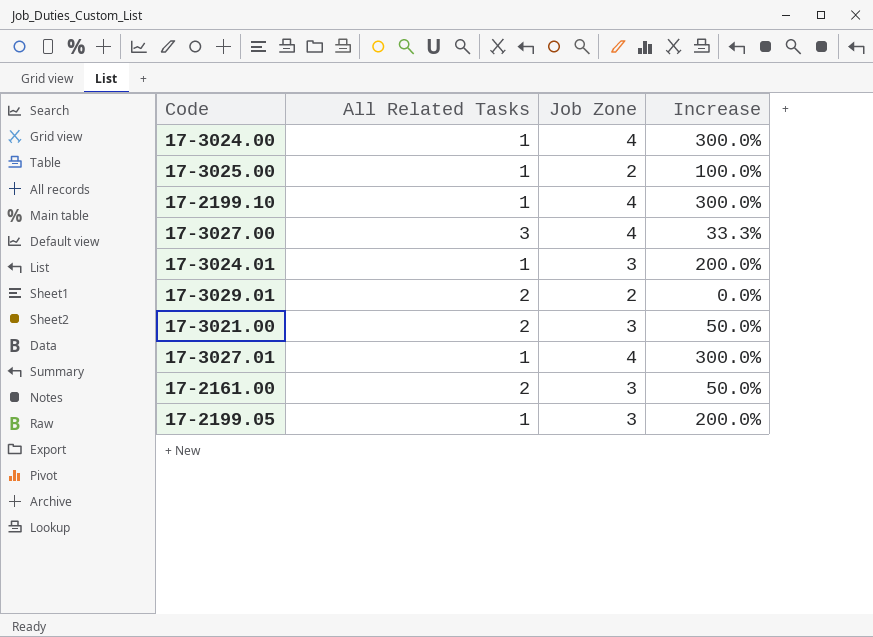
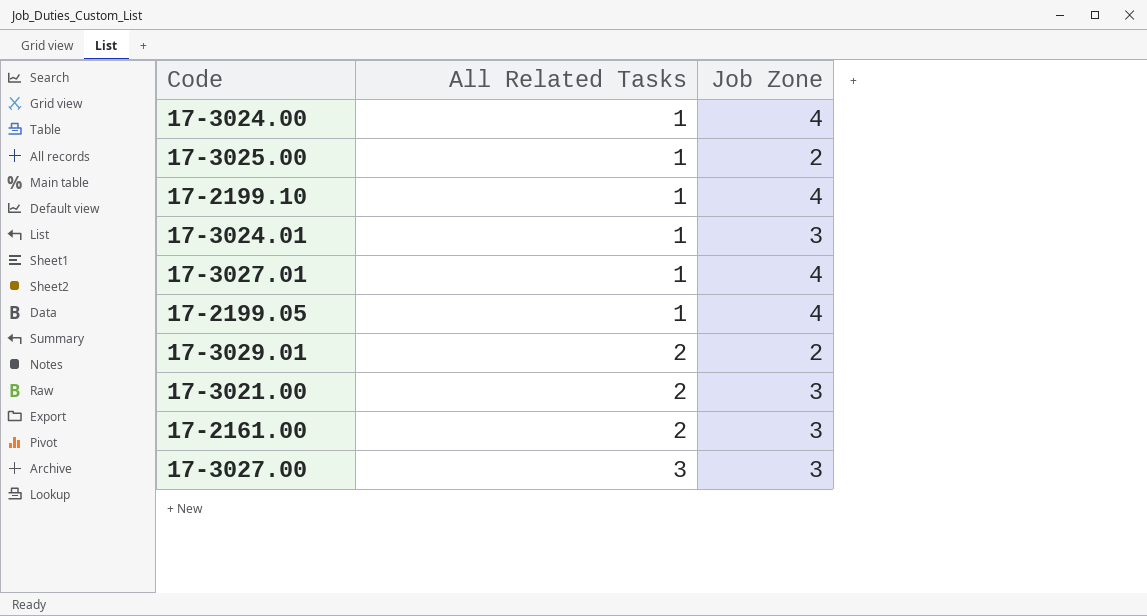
row order: none -> All Related Tasks ascending
column Increase | formula: ([Job Zone] - [All Related Tasks]) / [All Related Tasks] -> none
17-2199.05 | Job Zone: 3 -> 4
17-3027.00 | Job Zone: 4 -> 3

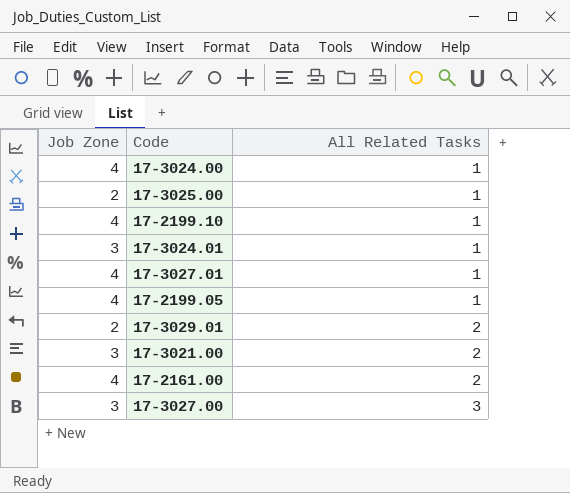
column Job Zone | position: 3 -> 1
17-2161.00 | Job Zone: 3 -> 4

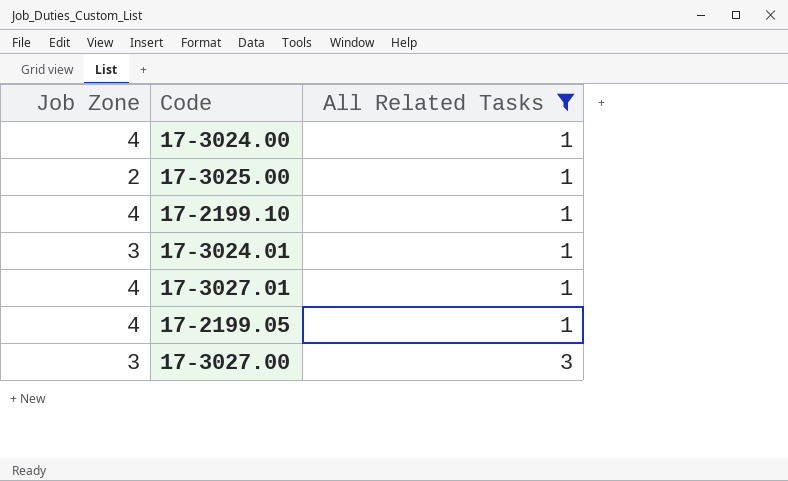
filter: none -> All Related Tasks != 2

